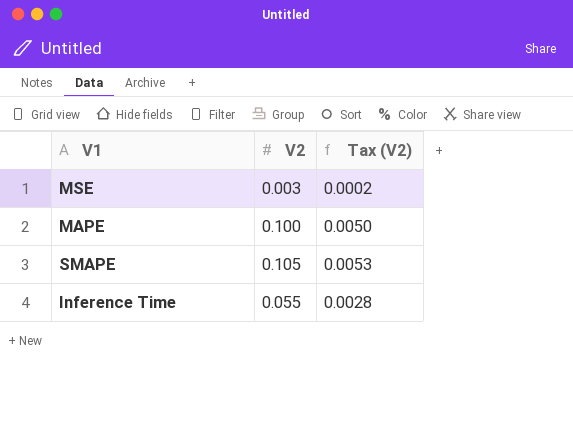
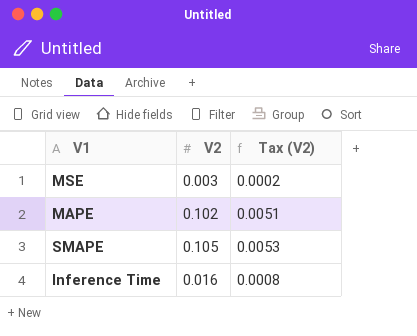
MAPE | V2: 0.100 -> 0.102
MAPE | Tax (V2): 0.0050 -> 0.0051
Inference Time | V2: 0.055 -> 0.016
Inference Time | Tax (V2): 0.0028 -> 0.0008

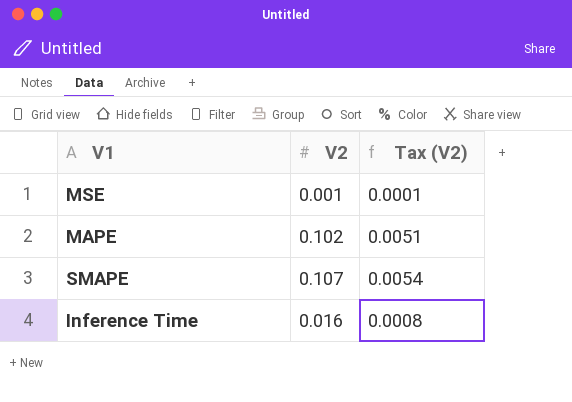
MSE | V2: 0.003 -> 0.001
MSE | Tax (V2): 0.0002 -> 0.0001
SMAPE | V2: 0.105 -> 0.107
SMAPE | Tax (V2): 0.0053 -> 0.0054

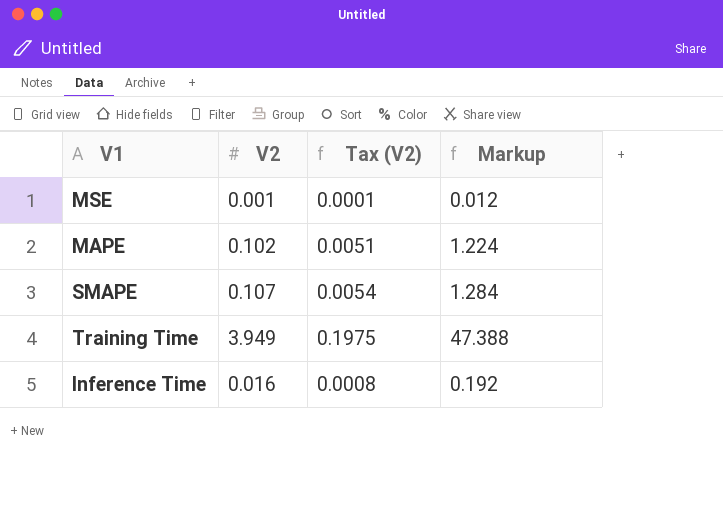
column Markup | formula: none -> [V2] * 12
row Training Time: none -> 3.949 | 0.1975 | 47.388

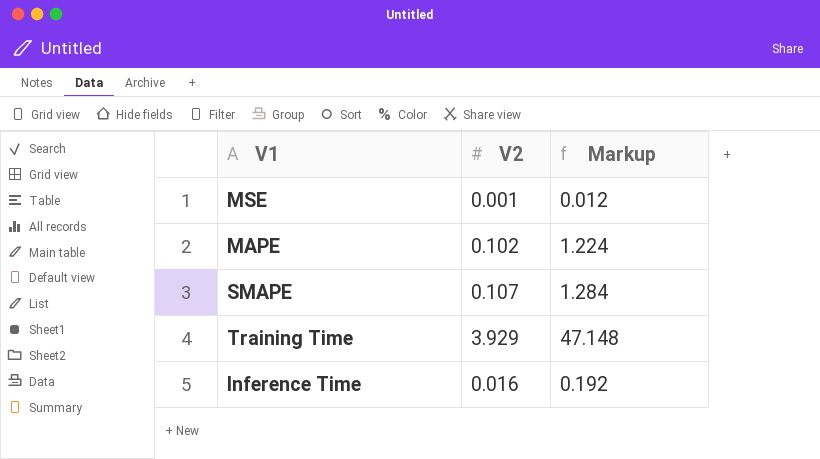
column Tax (V2) | formula: [V2] * 0.05 -> none
Training Time | V2: 3.949 -> 3.929
Training Time | Markup: 47.388 -> 47.148

